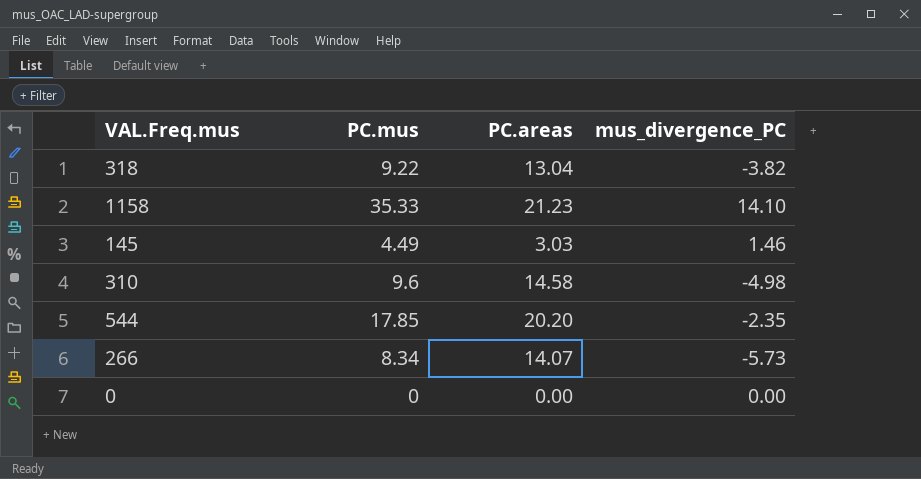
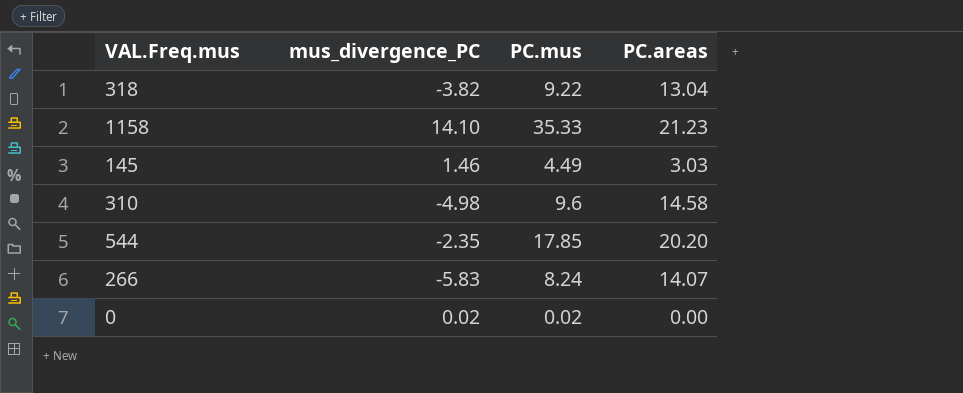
column mus_divergence_PC | position: 4 -> 2
266 | mus_divergence_PC: -5.73 -> -5.83
266 | PC.mus: 8.34 -> 8.24
0 | mus_divergence_PC: 0.00 -> 0.02
0 | PC.mus: 0 -> 0.02

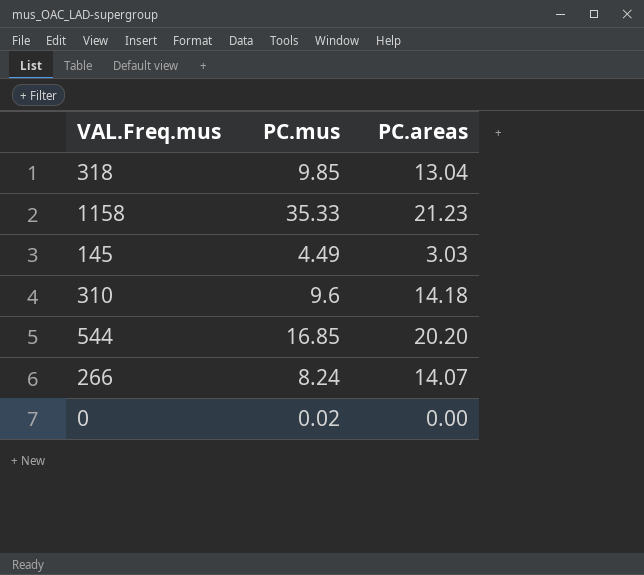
column mus_divergence_PC | formula: [PC.mus] - [PC.areas] -> none
318 | PC.mus: 9.22 -> 9.85
310 | PC.areas: 14.58 -> 14.18
544 | PC.mus: 17.85 -> 16.85

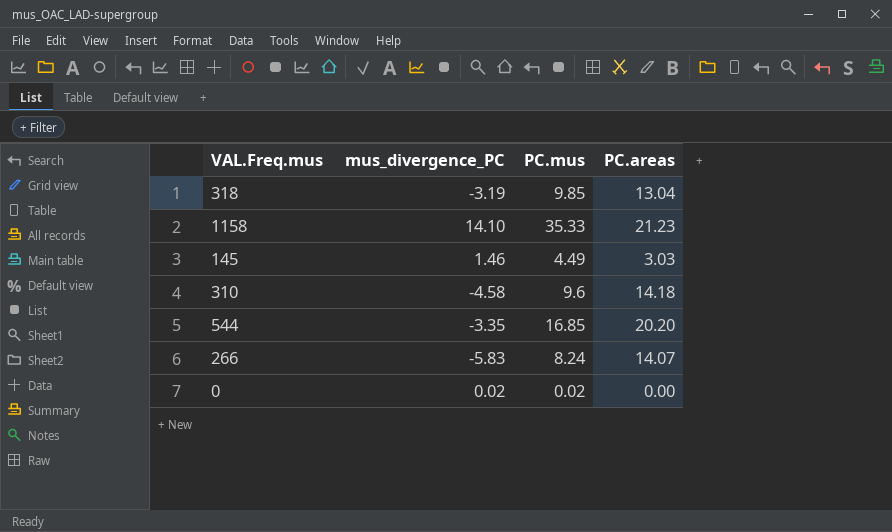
column mus_divergence_PC | formula: none -> [PC.mus] - [PC.areas]

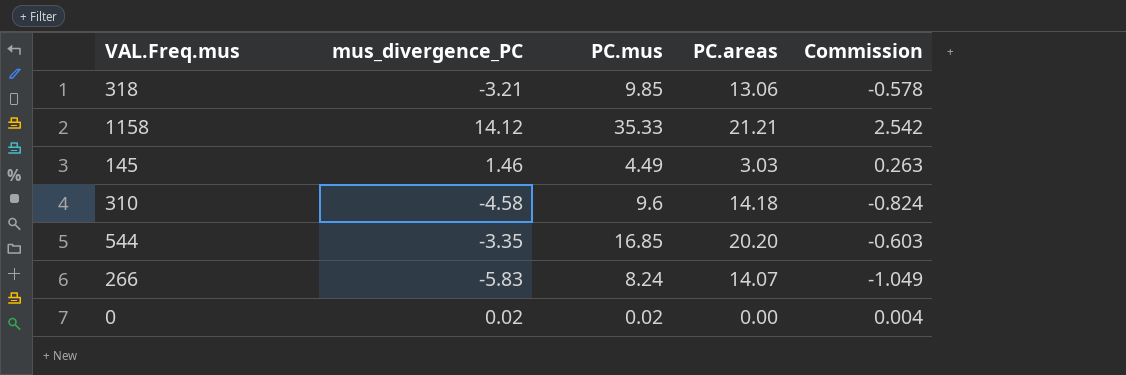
column Commission | formula: none -> [mus_divergence_PC] * 0.18
318 | mus_divergence_PC: -3.19 -> -3.21
318 | PC.areas: 13.04 -> 13.06
1158 | mus_divergence_PC: 14.10 -> 14.12
1158 | PC.areas: 21.23 -> 21.21

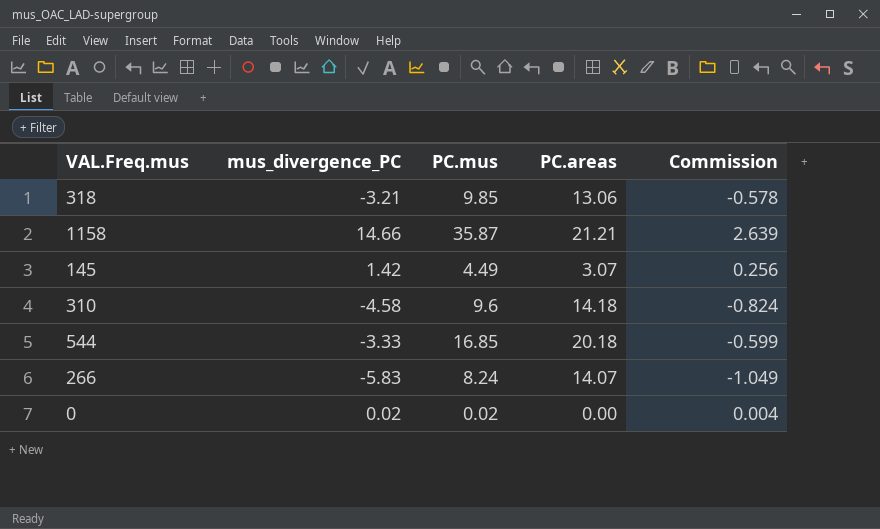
1158 | mus_divergence_PC: 14.12 -> 14.66
1158 | PC.mus: 35.33 -> 35.87
1158 | Commission: 2.542 -> 2.639
145 | mus_divergence_PC: 1.46 -> 1.42
145 | PC.areas: 3.03 -> 3.07
145 | Commission: 0.263 -> 0.256
544 | mus_divergence_PC: -3.35 -> -3.33
544 | PC.areas: 20.20 -> 20.18
544 | Commission: -0.603 -> -0.599

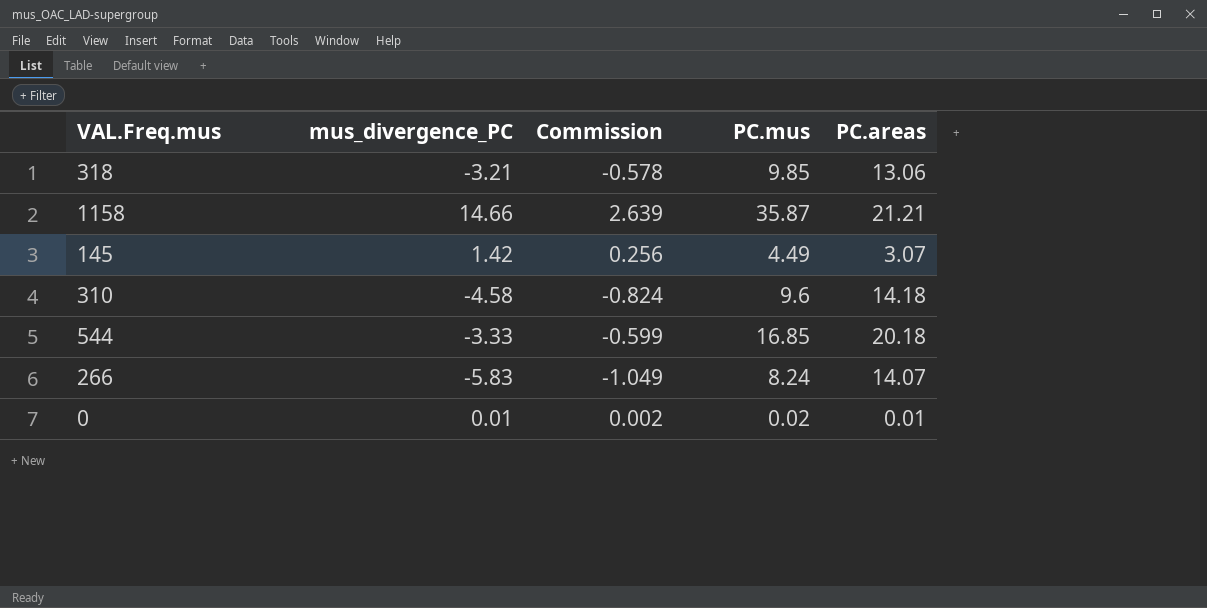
column Commission | position: 5 -> 3
0 | mus_divergence_PC: 0.02 -> 0.01
0 | Commission: 0.004 -> 0.002
0 | PC.areas: 0.00 -> 0.01

